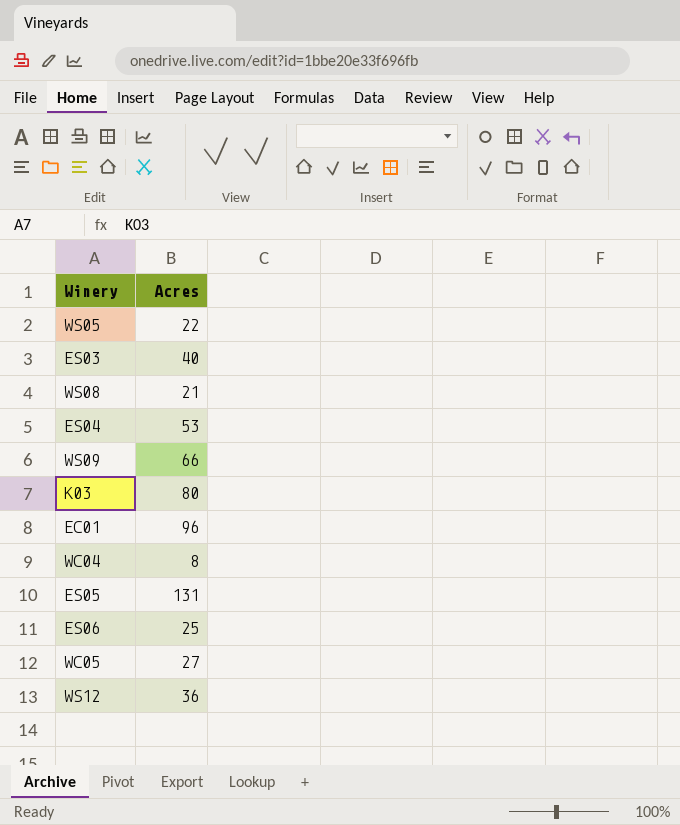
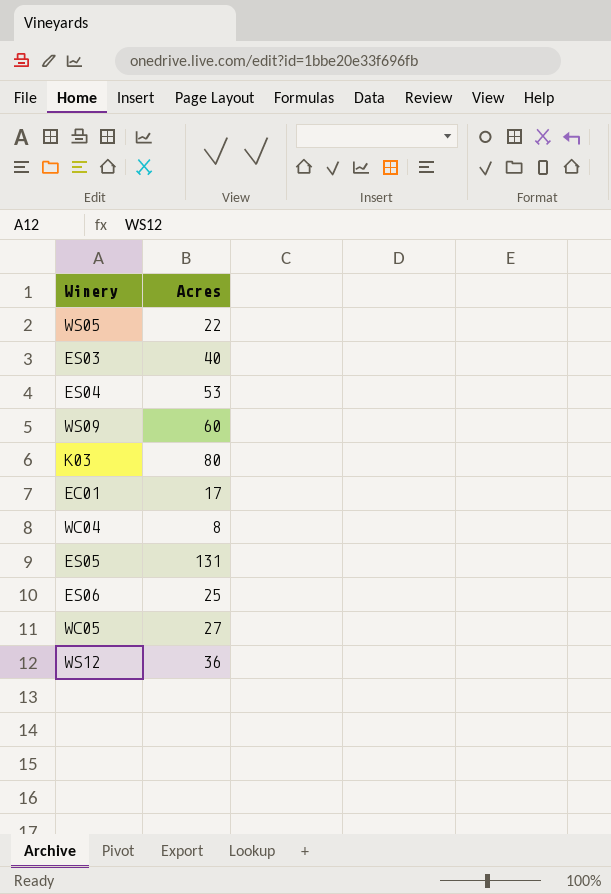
row WS08: 21 -> none
WS09 | Acres: 66 -> 60
EC01 | Acres: 96 -> 17

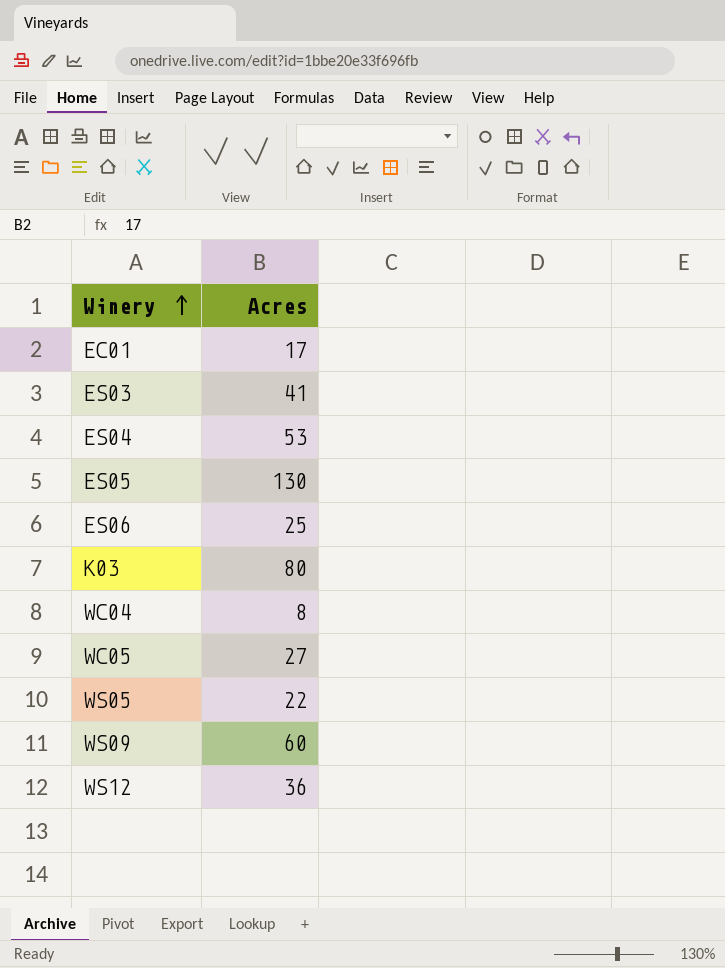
row order: none -> Winery ascending
ES03 | Acres: 40 -> 41
ES05 | Acres: 131 -> 130

